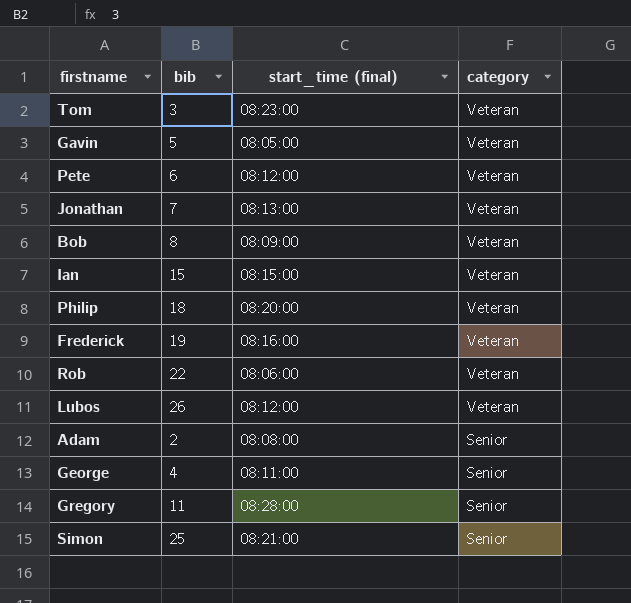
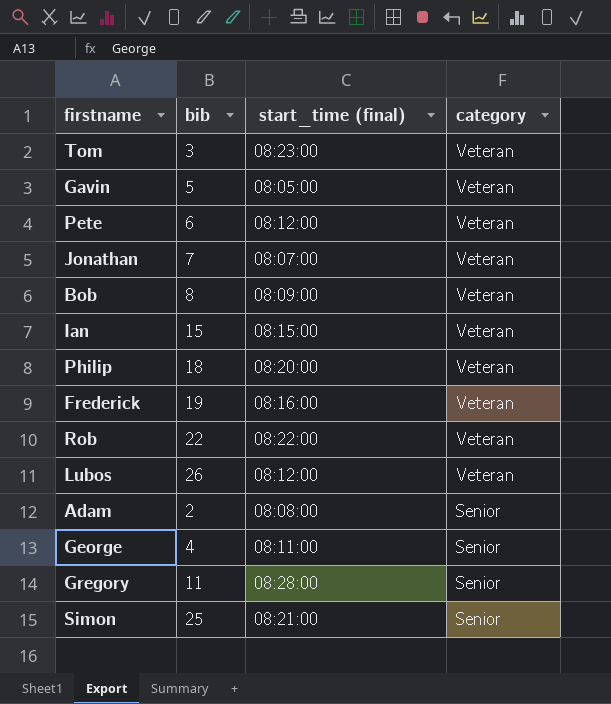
Jonathan | start_time (final): 08:13:00 -> 08:07:00
Rob | start_time (final): 08:06:00 -> 08:22:00

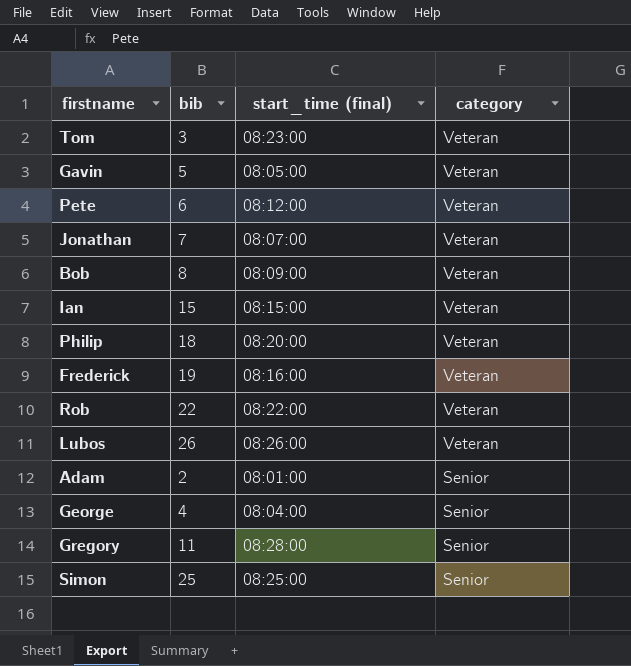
Lubos | start_time (final): 08:12:00 -> 08:26:00
Adam | start_time (final): 08:08:00 -> 08:01:00
George | start_time (final): 08:11:00 -> 08:04:00
Simon | start_time (final): 08:21:00 -> 08:25:00

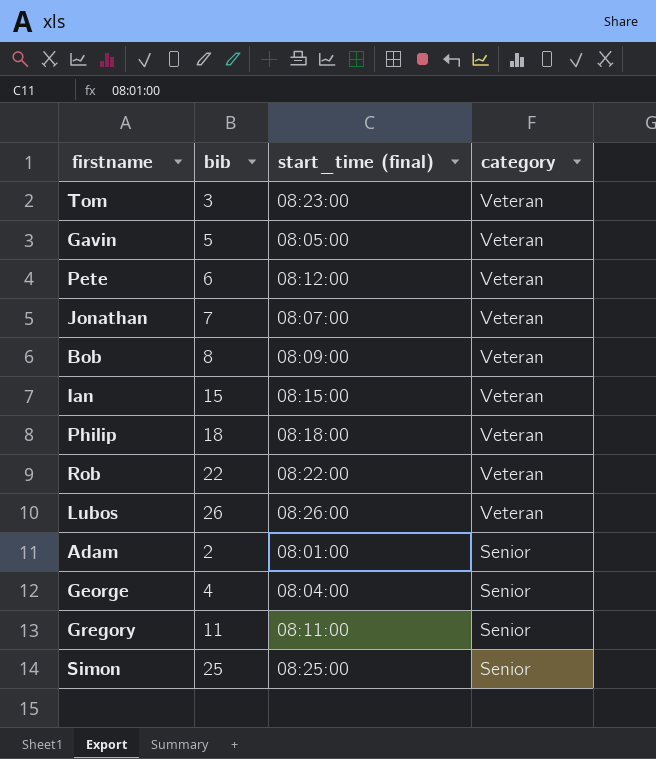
row Frederick: 19 | 08:16:00 | Veteran -> none
Philip | start_time (final): 08:20:00 -> 08:18:00
Gregory | start_time (final): 08:28:00 -> 08:11:00

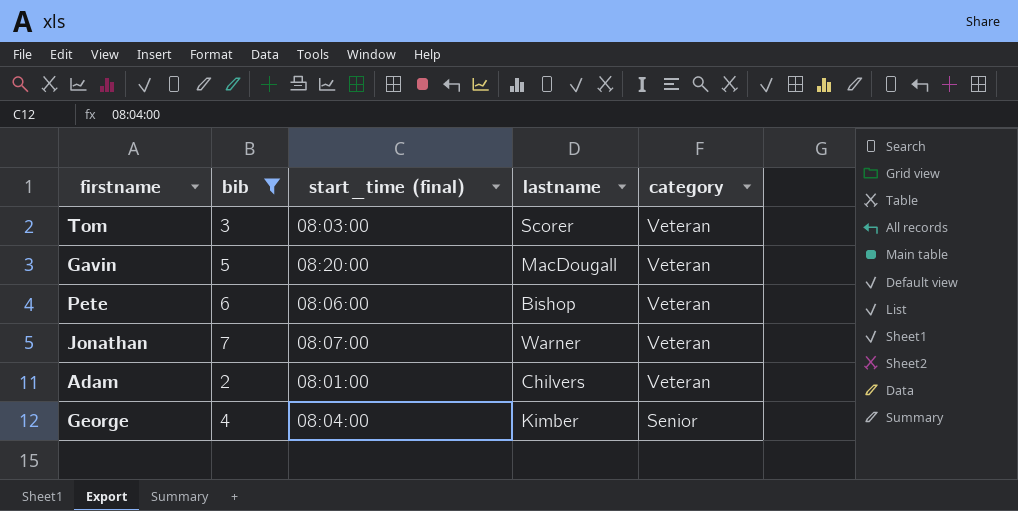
filter: none -> bib <= 7
column lastname | position: none -> 4
Tom | start_time (final): 08:23:00 -> 08:03:00
Gavin | start_time (final): 08:05:00 -> 08:20:00
Pete | start_time (final): 08:12:00 -> 08:06:00
Adam | category: Senior -> Veteran

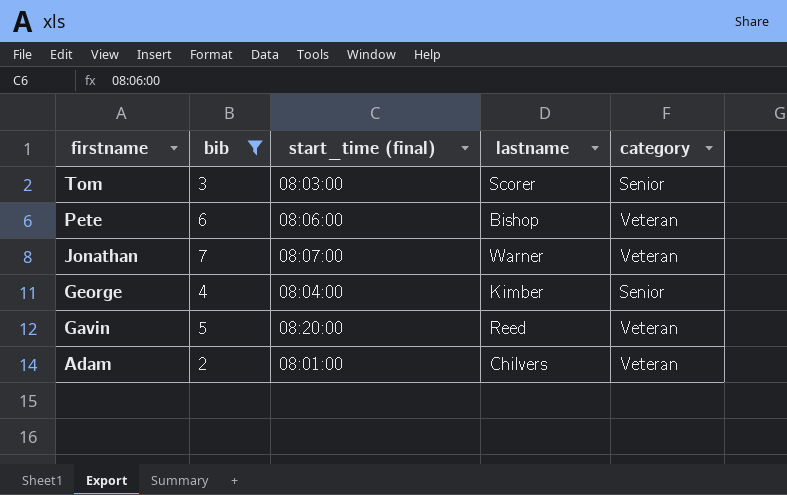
row order: category descending -> firstname descending
Tom | category: Veteran -> Senior
Gavin | lastname: MacDougall -> Reed

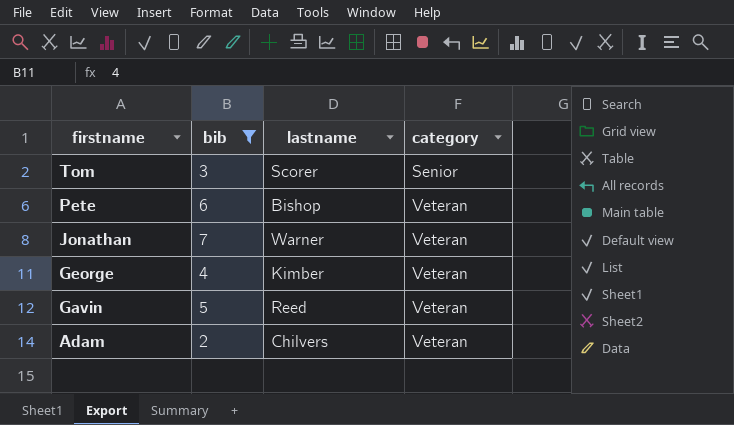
column start_time (final) | position: 3 -> none
George | category: Senior -> Veteran

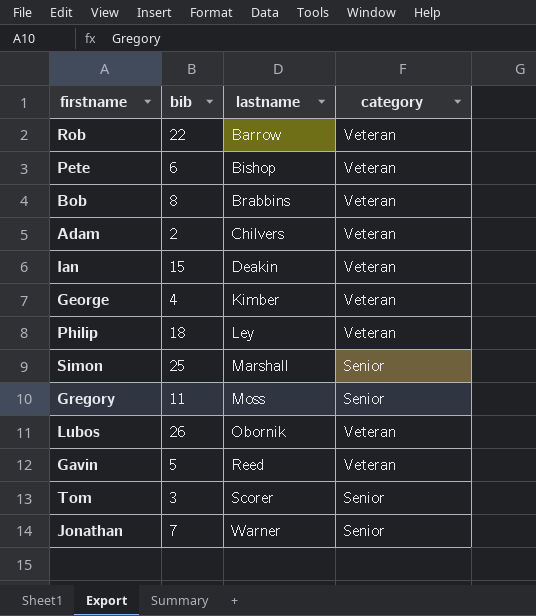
filter: bib <= 7 -> none
row order: firstname descending -> lastname ascending
Jonathan | category: Veteran -> Senior

